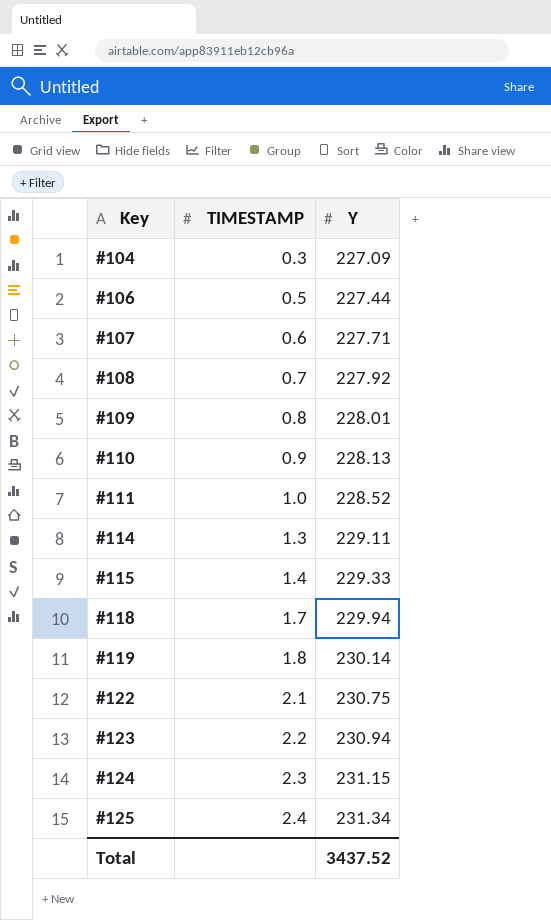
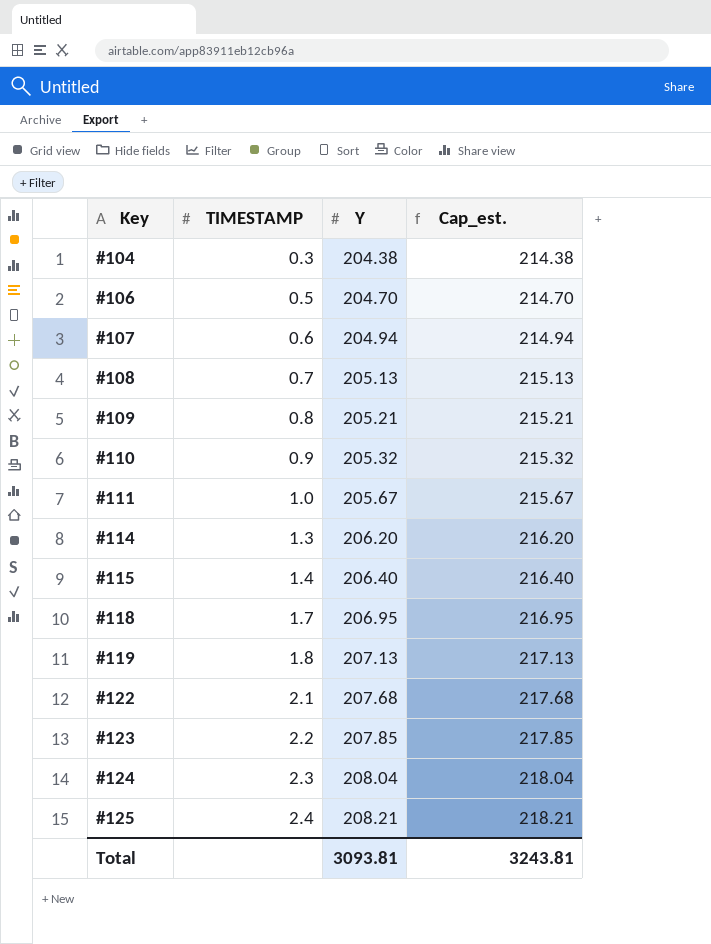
column Cap_est. | formula: none -> [Y] + 10
#104 | Y: 227.09 -> 204.38
#106 | Y: 227.44 -> 204.70
#107 | Y: 227.71 -> 204.94
#108 | Y: 227.92 -> 205.13
#109 | Y: 228.01 -> 205.21
#110 | Y: 228.13 -> 205.32
#111 | Y: 228.52 -> 205.67
#114 | Y: 229.11 -> 206.20
#115 | Y: 229.33 -> 206.40
#118 | Y: 229.94 -> 206.95
#119 | Y: 230.14 -> 207.13
#122 | Y: 230.75 -> 207.68
#123 | Y: 230.94 -> 207.85
#124 | Y: 231.15 -> 208.04
#125 | Y: 231.34 -> 208.21
Total | Y: 3437.52 -> 3093.81

